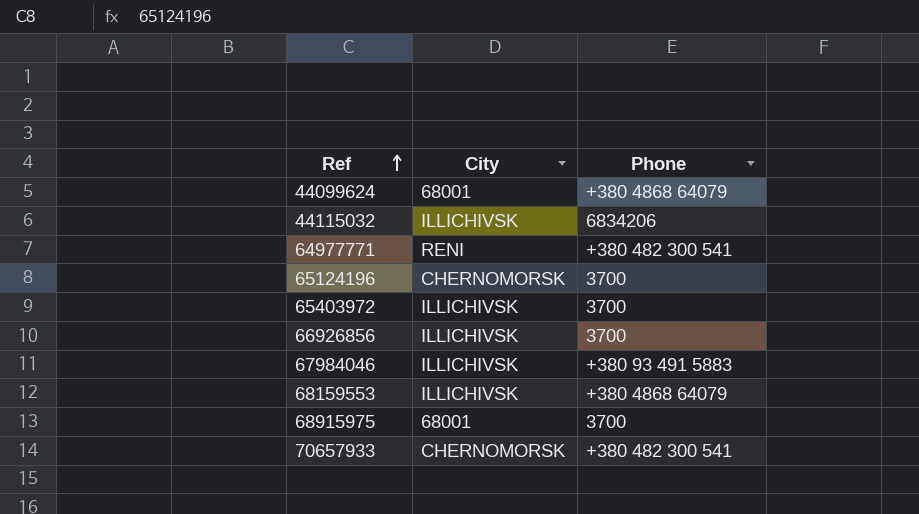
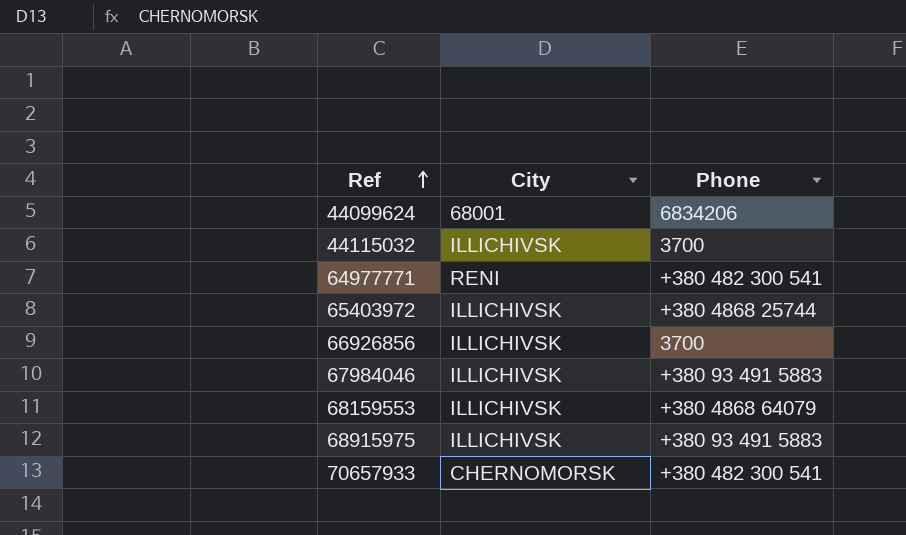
row 65124196: CHERNOMORSK | 3700 -> none
44099624 | Phone: +380 4868 64079 -> 6834206
44115032 | Phone: 6834206 -> 3700
65403972 | Phone: 3700 -> +380 4868 25744
68915975 | City: 68001 -> ILLICHIVSK
68915975 | Phone: 3700 -> +380 93 491 5883

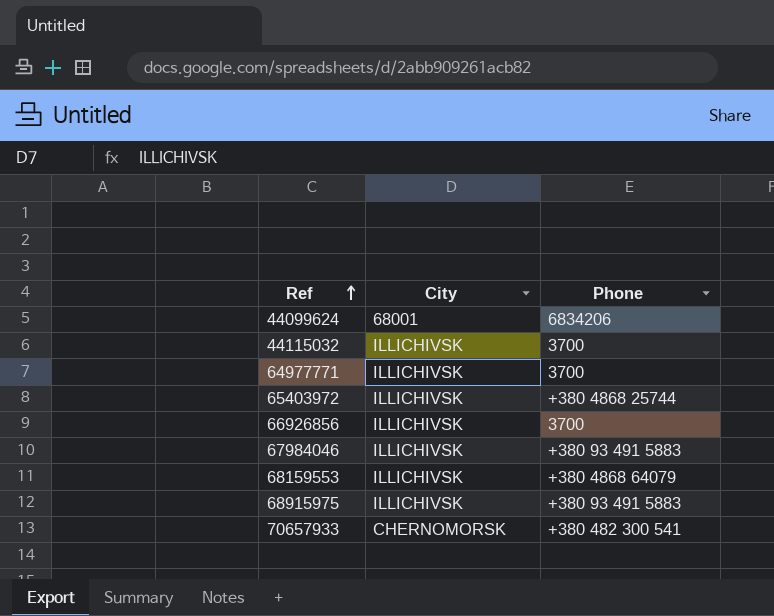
64977771 | City: RENI -> ILLICHIVSK
64977771 | Phone: +380 482 300 541 -> 3700

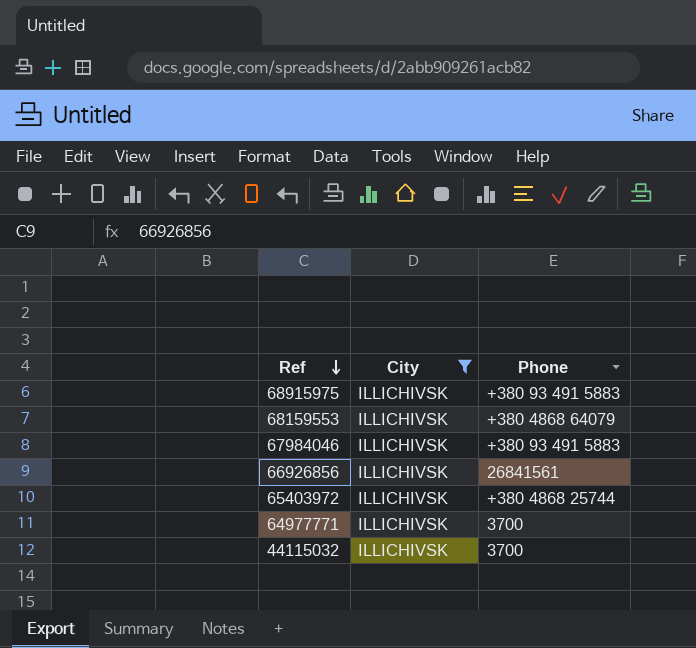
filter: none -> City = ILLICHIVSK
row order: Ref ascending -> Ref descending
66926856 | Phone: 3700 -> 26841561

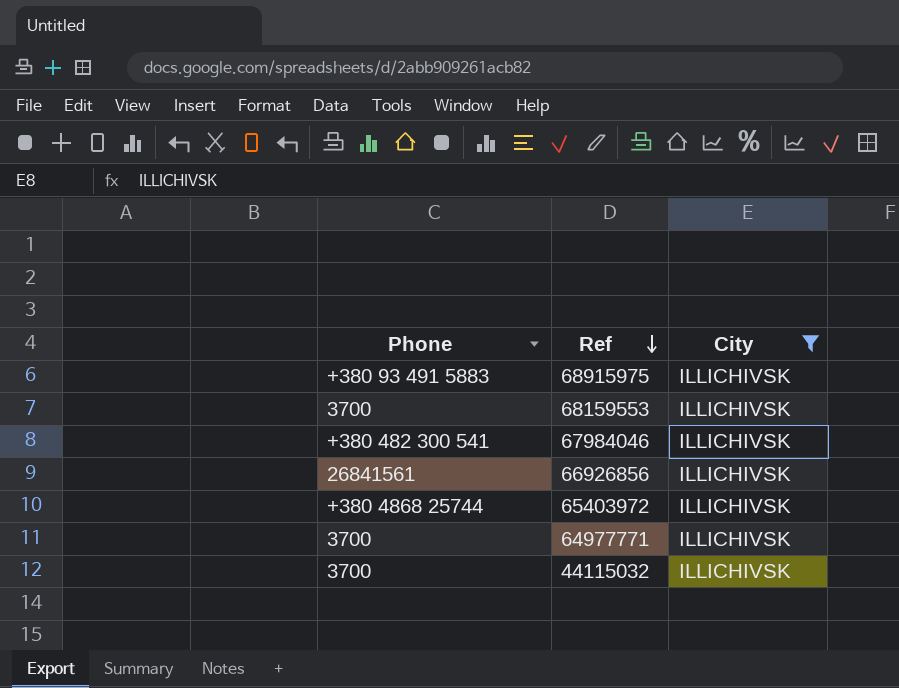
column Phone | position: 3 -> 1
68159553 | Phone: +380 4868 64079 -> 3700
67984046 | Phone: +380 93 491 5883 -> +380 482 300 541

